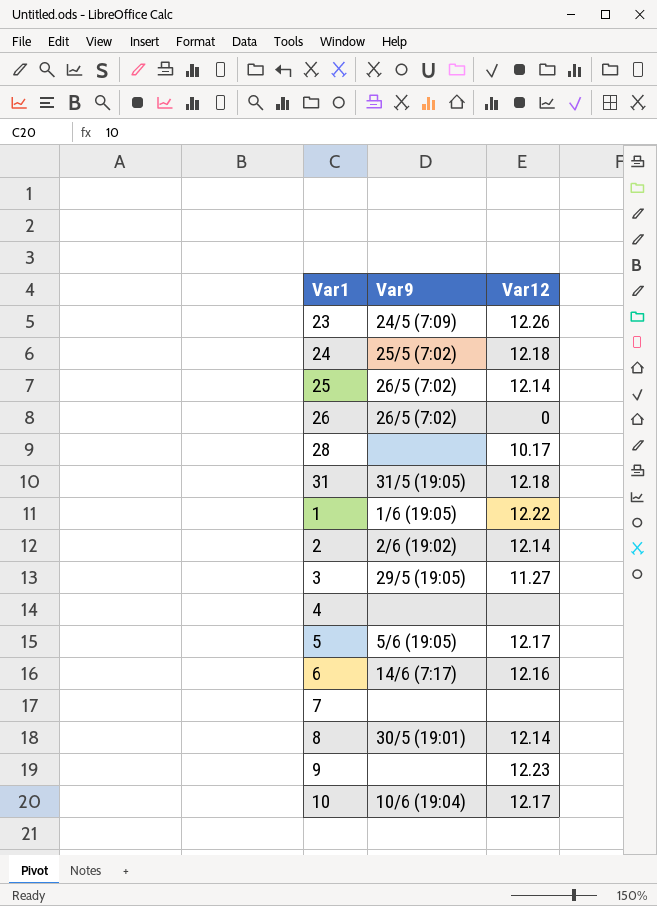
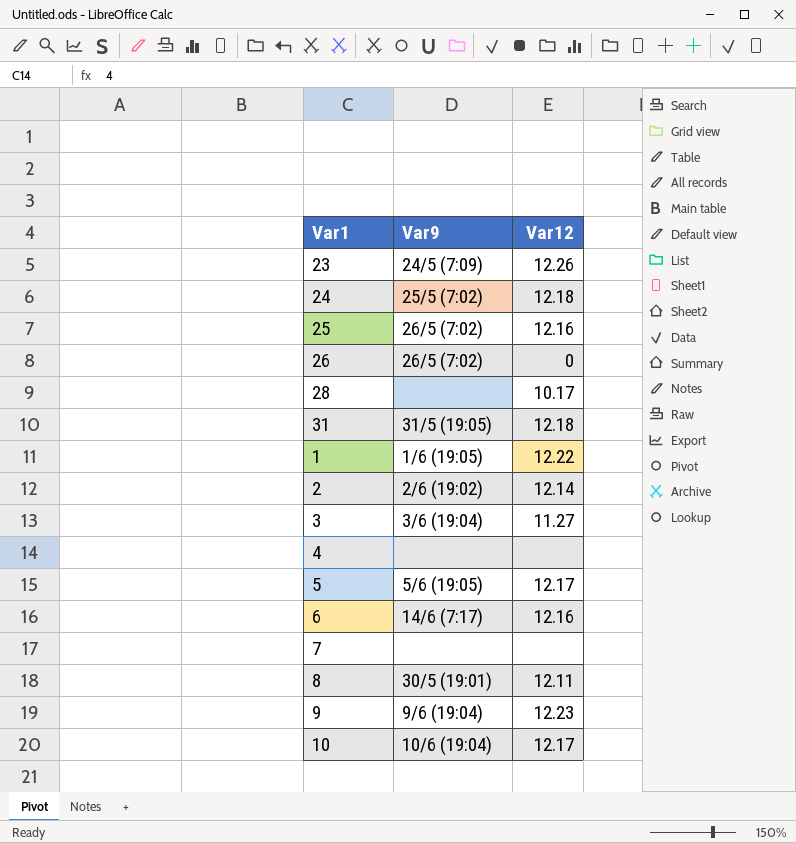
25 | Var12: 12.14 -> 12.16
3 | Var9: 29/5 (19:05) -> 3/6 (19:04)
8 | Var12: 12.14 -> 12.11
9 | Var9: none -> 9/6 (19:04)

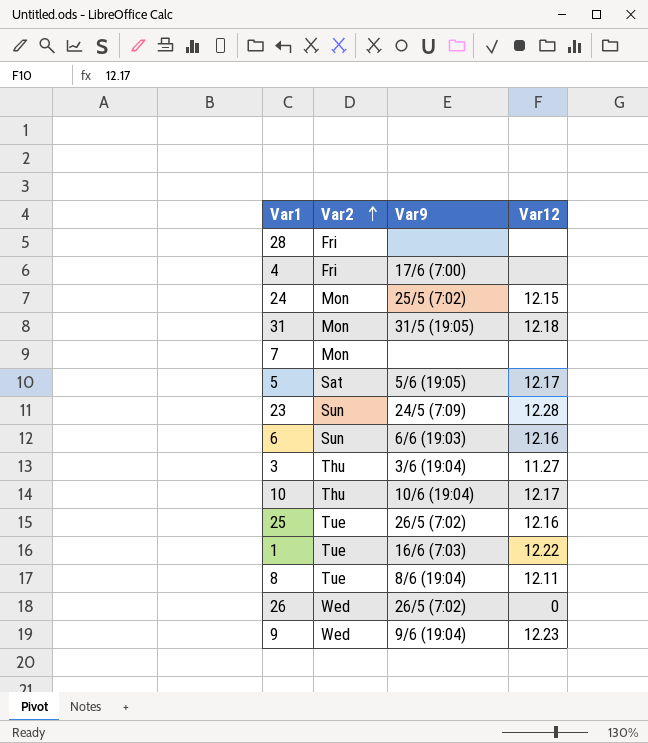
row order: none -> Var2 ascending
column Var2 | position: none -> 2
row 2: 2/6 (19:02) | 12.14 -> none
28 | Var12: 10.17 -> none
4 | Var9: none -> 17/6 (7:00)
24 | Var12: 12.18 -> 12.15
23 | Var12: 12.26 -> 12.28
6 | Var9: 14/6 (7:17) -> 6/6 (19:03)
1 | Var9: 1/6 (19:05) -> 16/6 (7:03)
8 | Var9: 30/5 (19:01) -> 8/6 (19:04)

